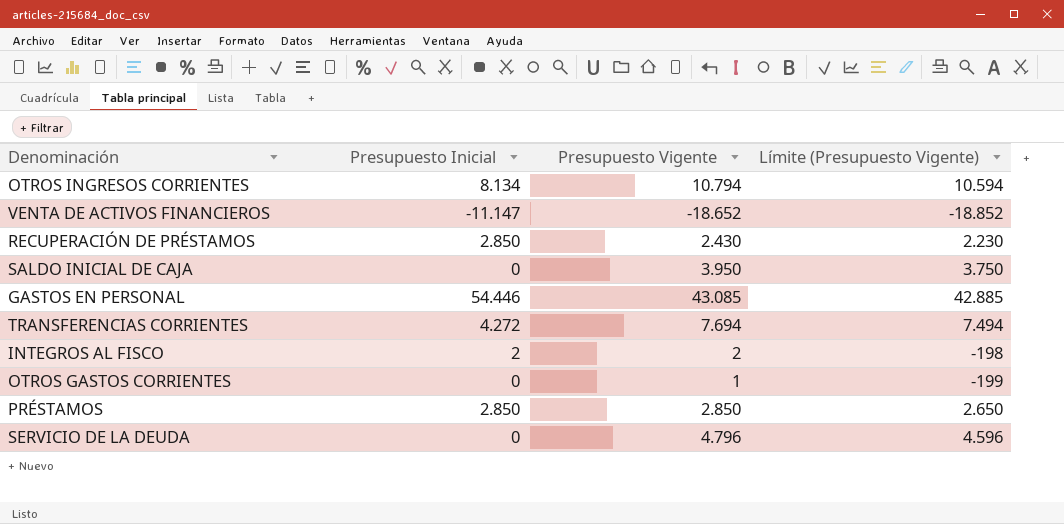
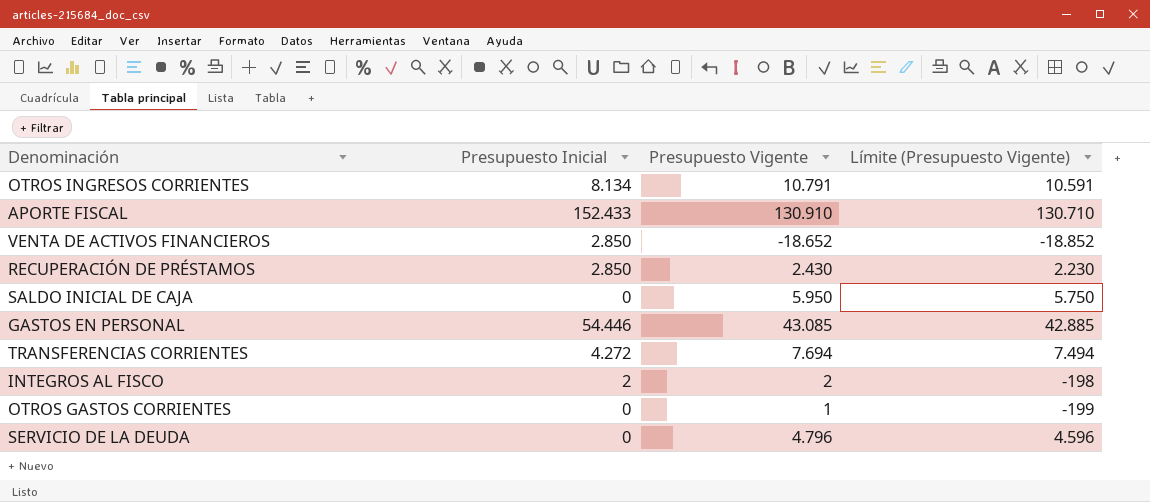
row PRÉSTAMOS: 2.850 | 2.850 | 2.650 -> none
OTROS INGRESOS CORRIENTES | Presupuesto Vigente: 10.794 -> 10.791
OTROS INGRESOS CORRIENTES | Límite (Presupuesto Vigente): 10.594 -> 10.591
row APORTE FISCAL: none -> 152.433 | 130.910 | 130.710
VENTA DE ACTIVOS FINANCIEROS | Presupuesto Inicial: -11.147 -> 2.850
SALDO INICIAL DE CAJA | Presupuesto Vigente: 3.950 -> 5.950
SALDO INICIAL DE CAJA | Límite (Presupuesto Vigente): 3.750 -> 5.750

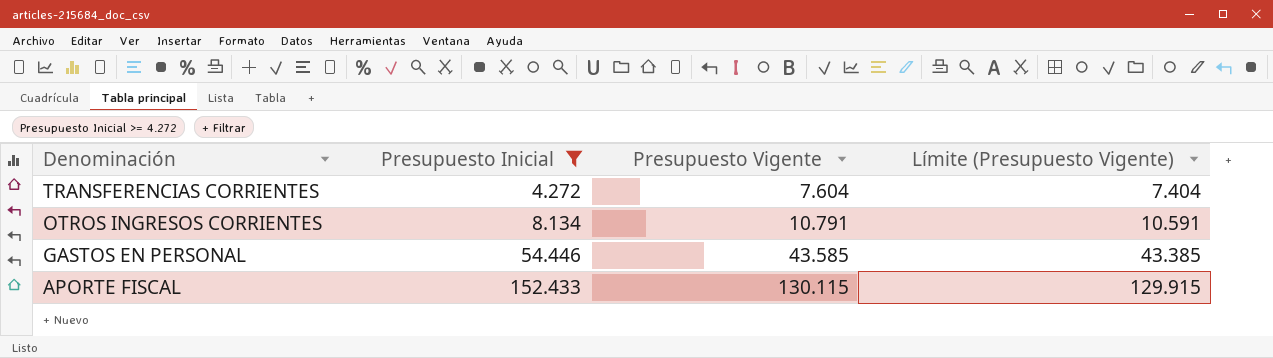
filter: none -> Presupuesto Inicial >= 4.272
row order: none -> Denominación descending
TRANSFERENCIAS CORRIENTES | Presupuesto Vigente: 7.694 -> 7.604
TRANSFERENCIAS CORRIENTES | Límite (Presupuesto Vigente): 7.494 -> 7.404
GASTOS EN PERSONAL | Presupuesto Vigente: 43.085 -> 43.585
GASTOS EN PERSONAL | Límite (Presupuesto Vigente): 42.885 -> 43.385
APORTE FISCAL | Presupuesto Vigente: 130.910 -> 130.115
APORTE FISCAL | Límite (Presupuesto Vigente): 130.710 -> 129.915

